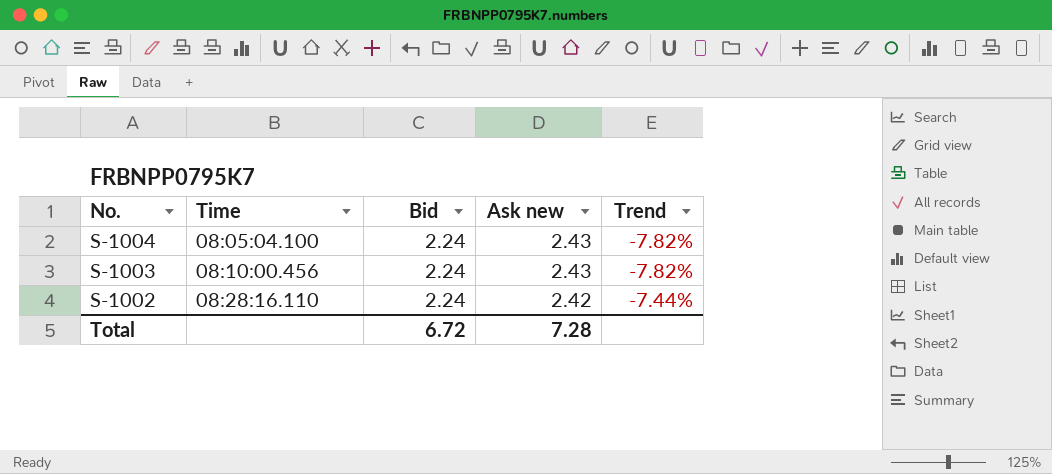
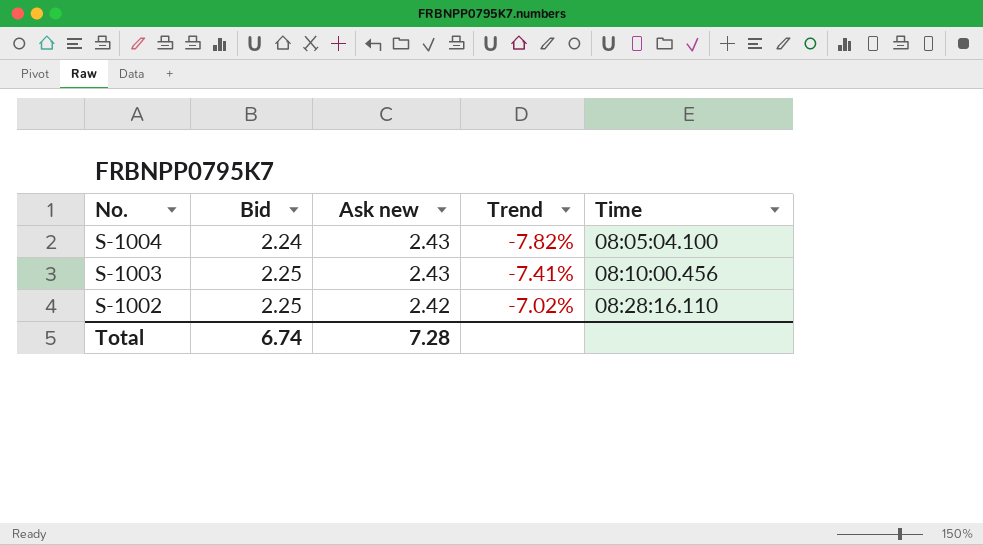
column Time | position: 2 -> 5
S-1003 | Bid: 2.24 -> 2.25
S-1003 | Trend: -7.82% -> -7.41%
S-1002 | Bid: 2.24 -> 2.25
S-1002 | Trend: -7.44% -> -7.02%
Total | Bid: 6.72 -> 6.74

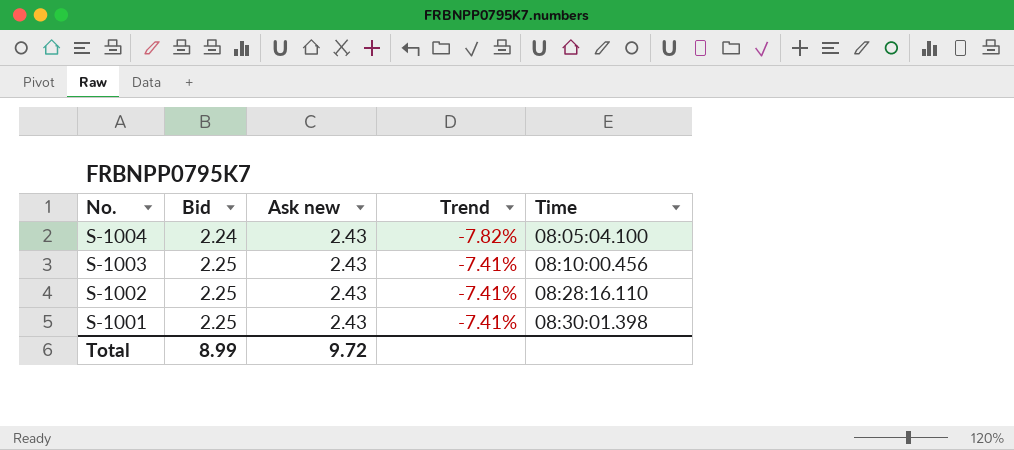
S-1002 | Ask new: 2.42 -> 2.43
S-1002 | Trend: -7.02% -> -7.41%
row S-1001: none -> 2.25 | 2.43 | -7.41% | 08:30:01.398
Total | Bid: 6.74 -> 8.99
Total | Ask new: 7.28 -> 9.72

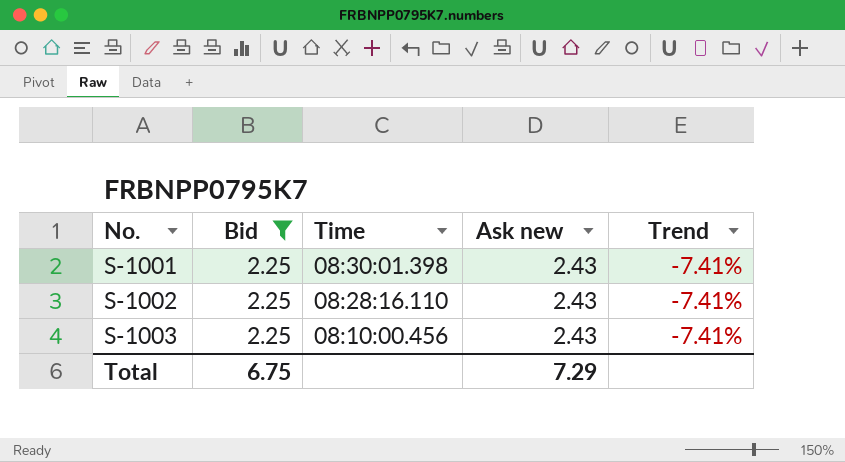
filter: none -> Bid = 2.25
row order: No. descending -> No. ascending
column Time | position: 5 -> 3
Total | Bid: 8.99 -> 6.75
Total | Ask new: 9.72 -> 7.29

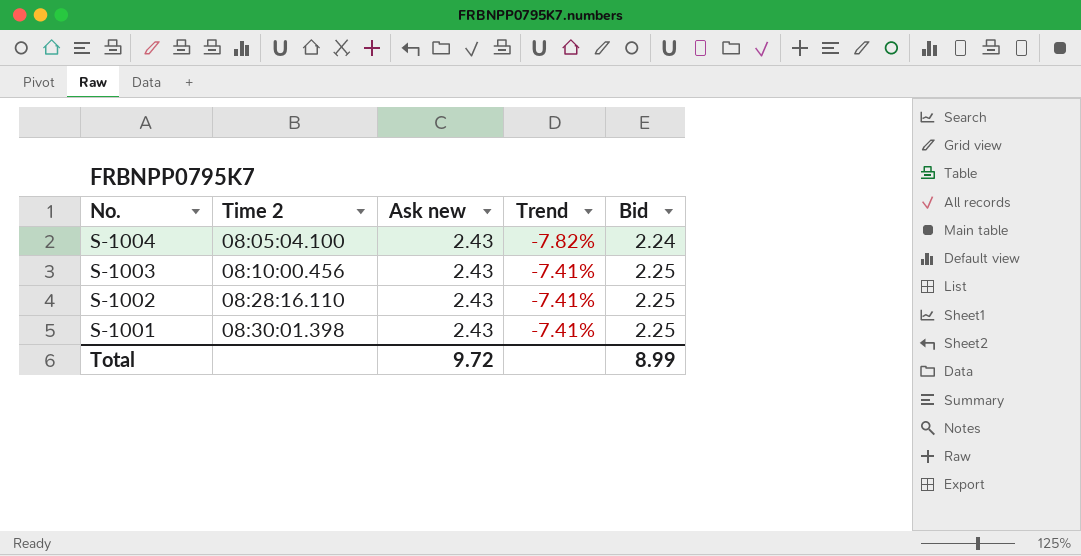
filter: Bid = 2.25 -> none
row order: No. ascending -> No. descending
column name: Time -> Time 2
column Bid | position: 2 -> 5
Total | Ask new: 7.29 -> 9.72
Total | Bid: 6.75 -> 8.99

